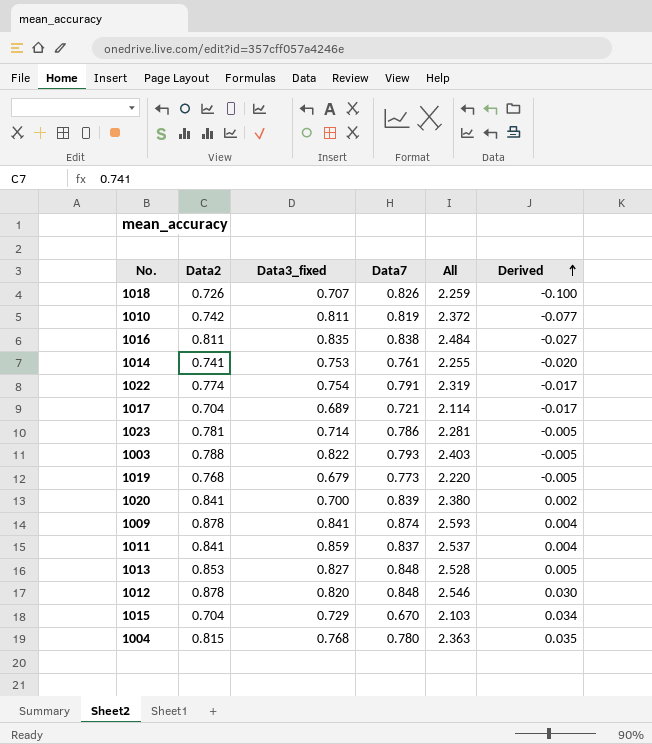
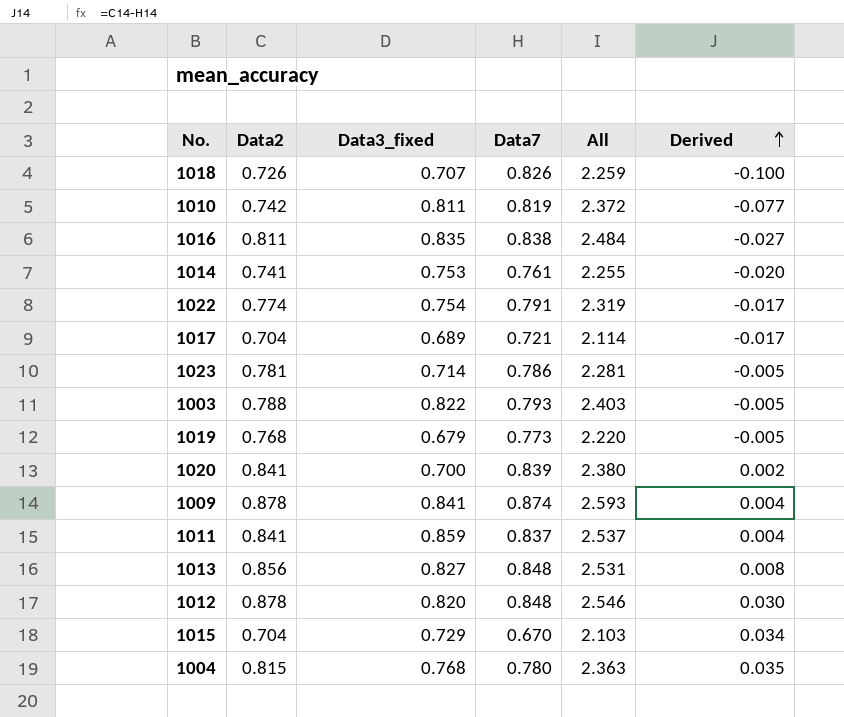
1013 | Data2: 0.853 -> 0.856
1013 | All: 2.528 -> 2.531
1013 | Derived: 0.005 -> 0.008

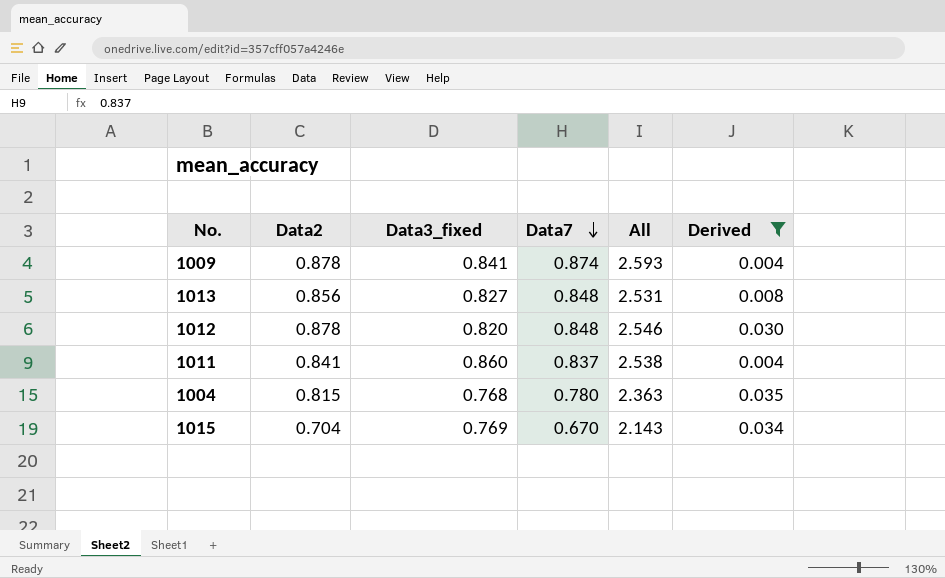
filter: none -> Derived >= 0.004
row order: Derived ascending -> Data7 descending
1011 | Data3_fixed: 0.859 -> 0.860
1011 | All: 2.537 -> 2.538
1015 | Data3_fixed: 0.729 -> 0.769
1015 | All: 2.103 -> 2.143

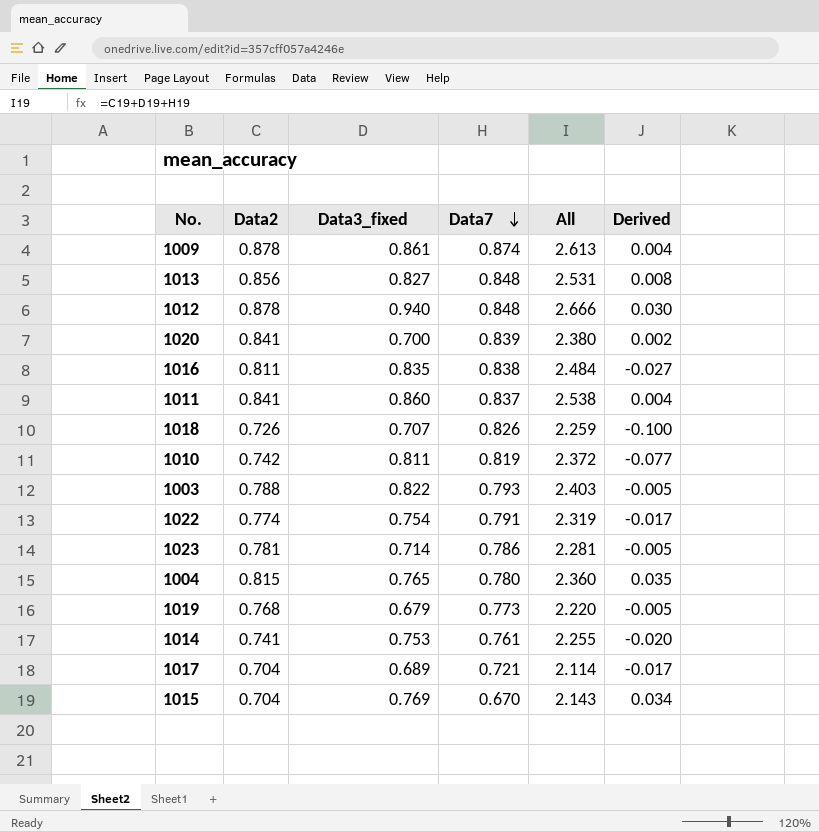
filter: Derived >= 0.004 -> none
1009 | Data3_fixed: 0.841 -> 0.861
1009 | All: 2.593 -> 2.613
1012 | Data3_fixed: 0.820 -> 0.940
1012 | All: 2.546 -> 2.666
1004 | Data3_fixed: 0.768 -> 0.765
1004 | All: 2.363 -> 2.360

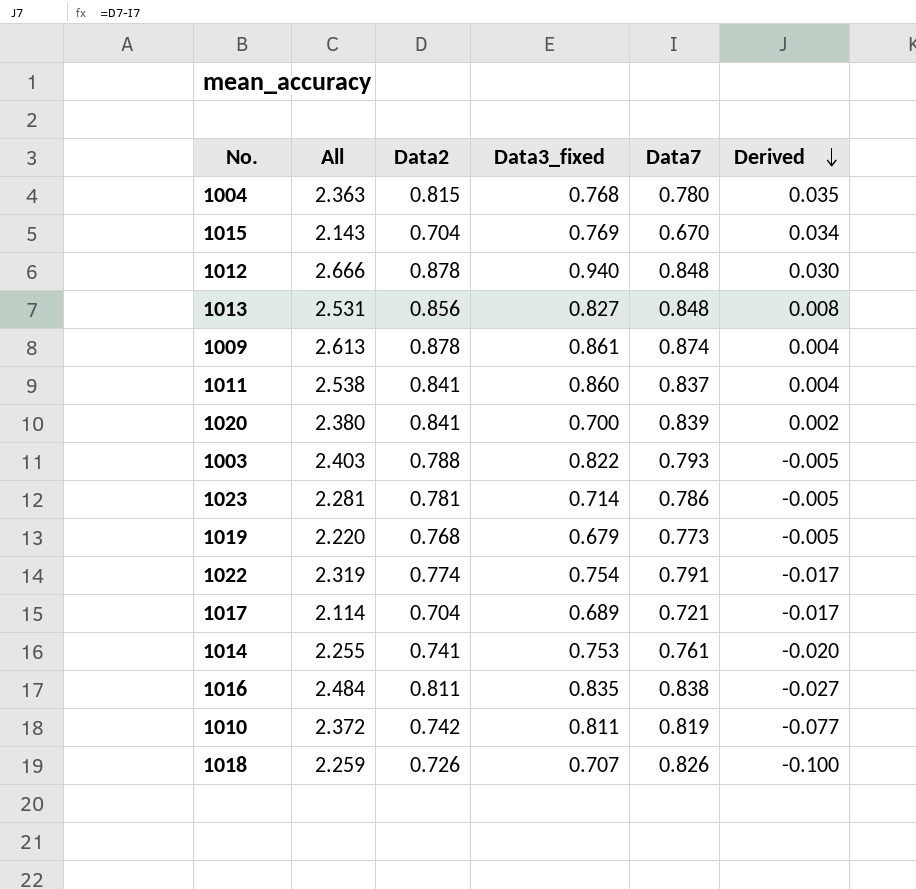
row order: Data7 descending -> Derived descending
column All | position: 5 -> 2
1004 | All: 2.360 -> 2.363
1004 | Data3_fixed: 0.765 -> 0.768

